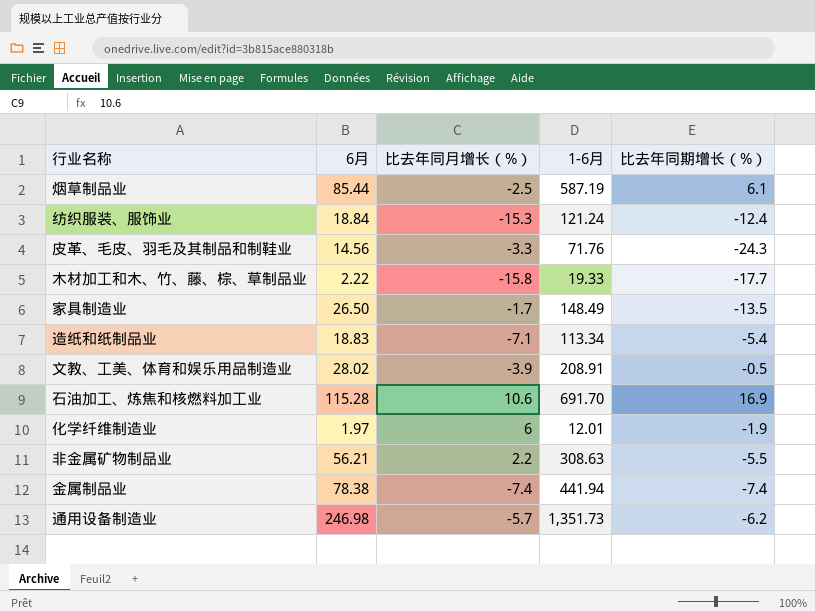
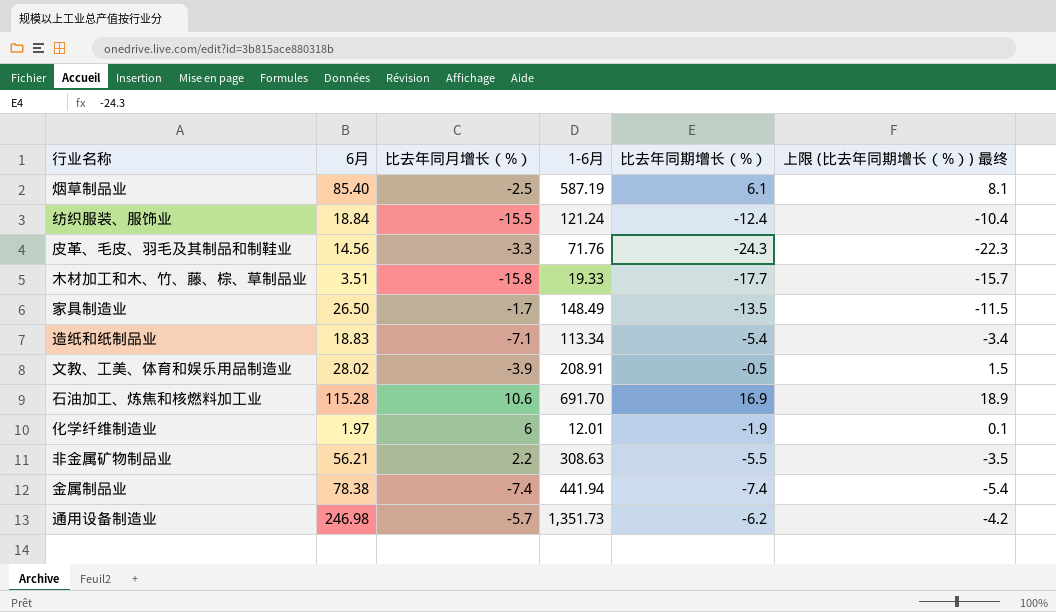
column 上限 (比去年同期增长（%）) 最终 | formula: none -> [比去年同期增长（%）] + 2
烟草制品业 | 6月: 85.44 -> 85.40
纺织服装、服饰业 | 比去年同月增长（%）: -15.3 -> -15.5
木材加工和木、竹、藤、棕、草制品业 | 6月: 2.22 -> 3.51

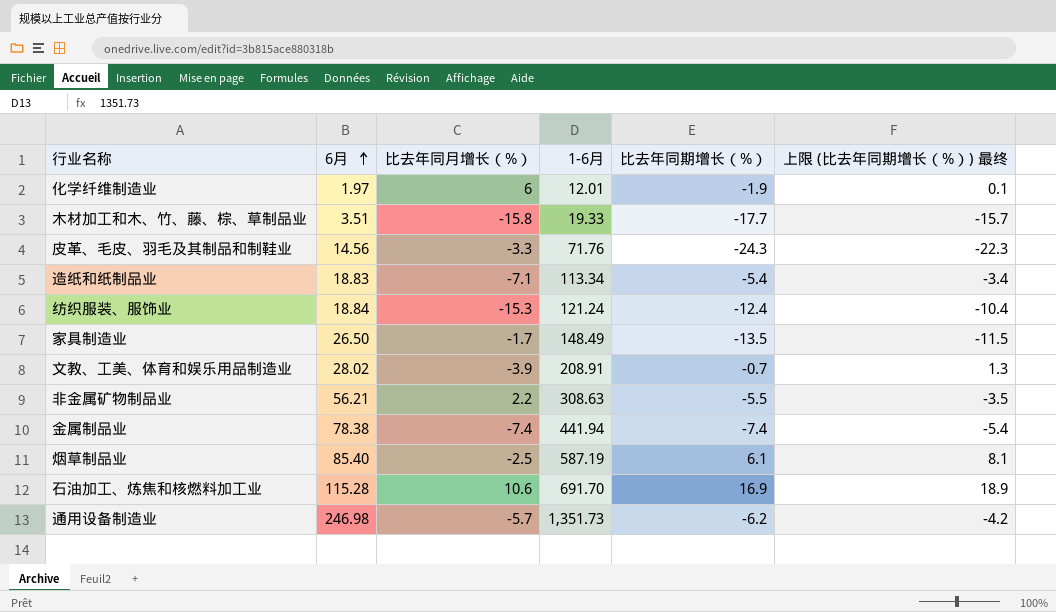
row order: none -> 6月 ascending
纺织服装、服饰业 | 比去年同月增长（%）: -15.5 -> -15.3
文教、工美、体育和娱乐用品制造业 | 比去年同期增长（%）: -0.5 -> -0.7
文教、工美、体育和娱乐用品制造业 | 上限 (比去年同期增长（%）) 最终: 1.5 -> 1.3

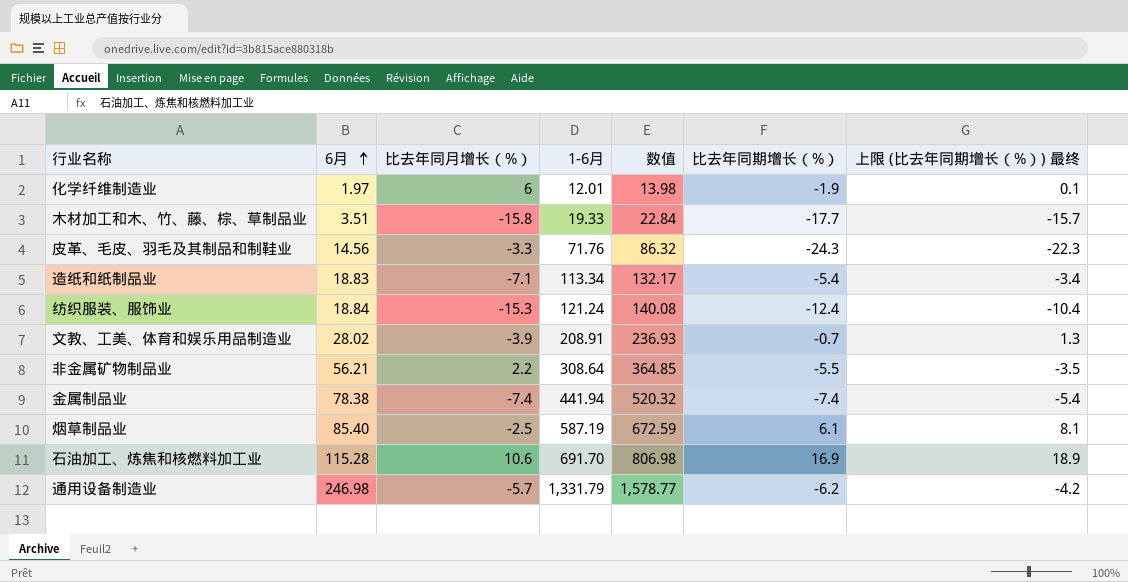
column 数值 | formula: none -> [6月] + [1-6月]
row 家具制造业: 26.50 | -1.7 | 148.49 | -13.5 | -11.5 -> none
非金属矿物制品业 | 1-6月: 308.63 -> 308.64
通用设备制造业 | 1-6月: 1,351.73 -> 1,331.79

